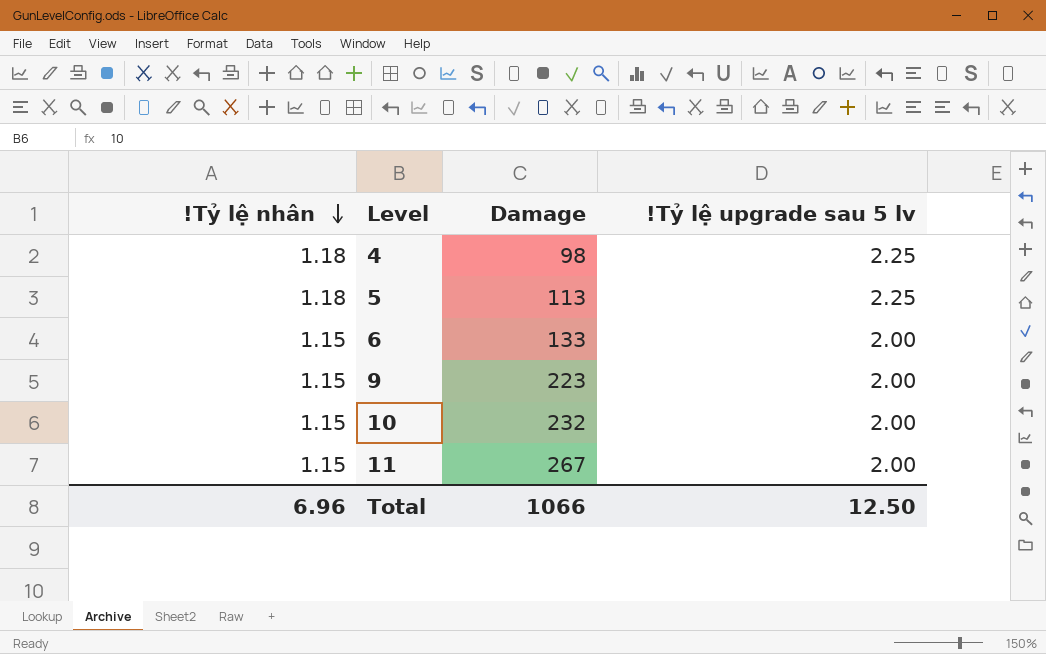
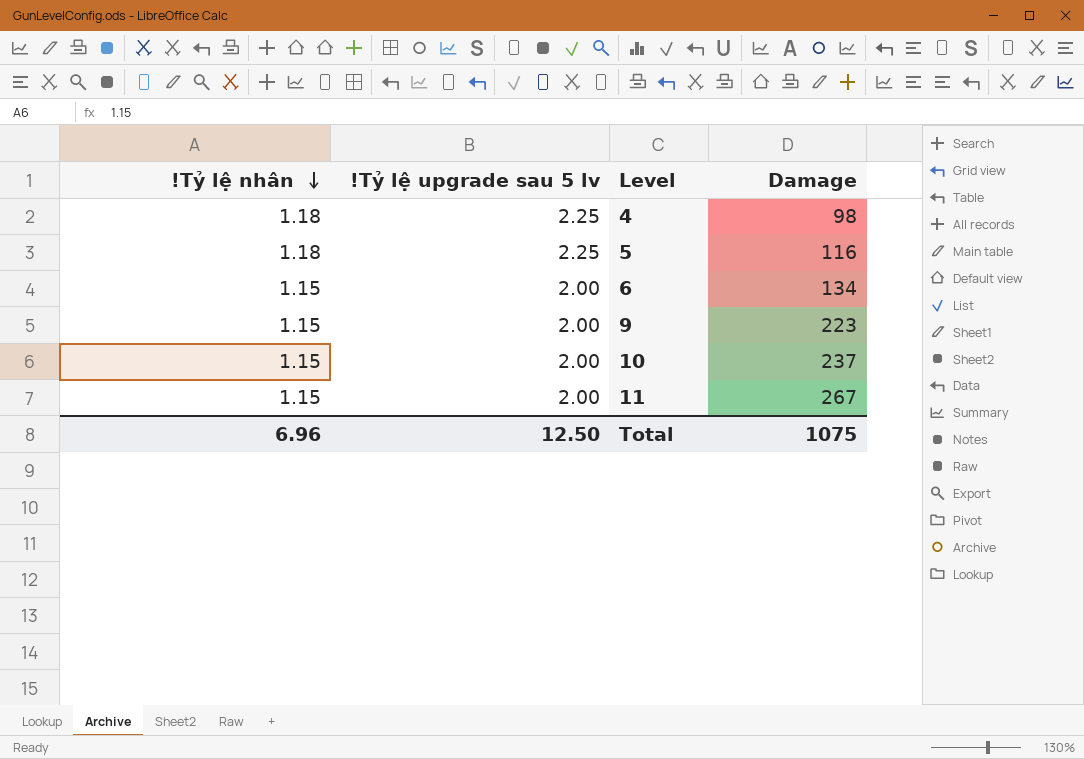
column !Tỷ lệ upgrade sau 5 lv | position: 4 -> 2
5 | Damage: 113 -> 116
6 | Damage: 133 -> 134
10 | Damage: 232 -> 237
Total | Damage: 1066 -> 1075

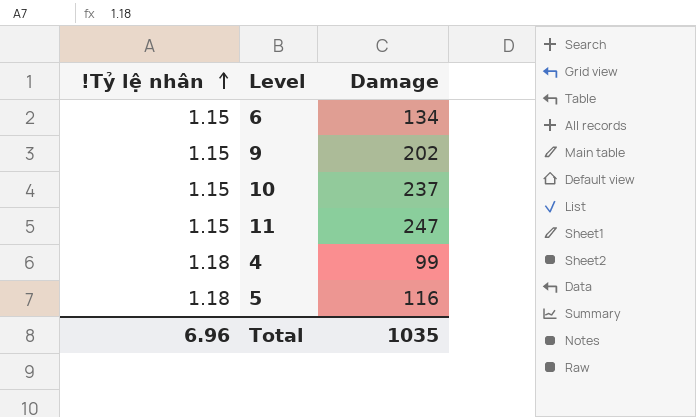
row order: !Tỷ lệ nhân descending -> !Tỷ lệ nhân ascending
column !Tỷ lệ upgrade sau 5 lv | position: 2 -> none
9 | Damage: 223 -> 202
11 | Damage: 267 -> 247
4 | Damage: 98 -> 99
Total | Damage: 1075 -> 1035

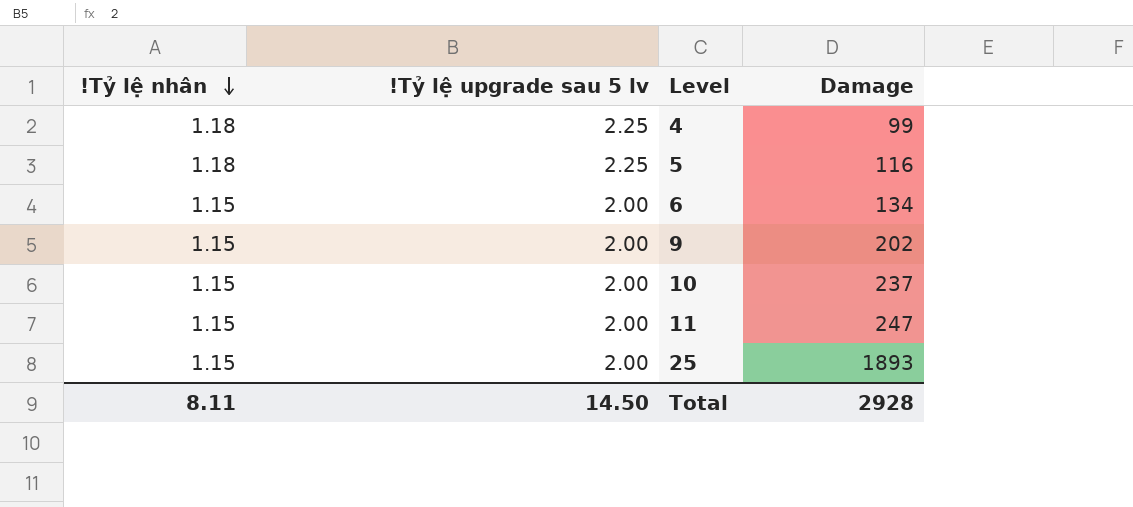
row order: !Tỷ lệ nhân ascending -> !Tỷ lệ nhân descending
column !Tỷ lệ upgrade sau 5 lv | position: none -> 2
row 25: none -> 1.15 | 2.00 | 1893
Total | !Tỷ lệ nhân: 6.96 -> 8.11
Total | Damage: 1035 -> 2928

